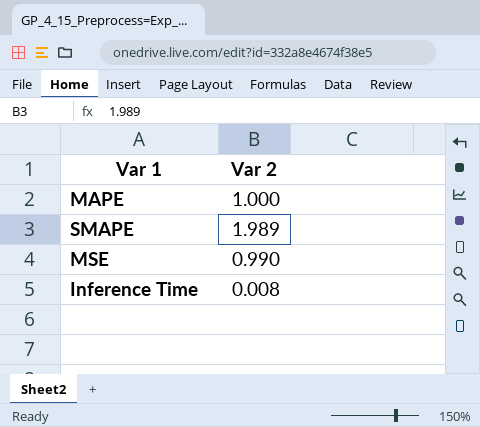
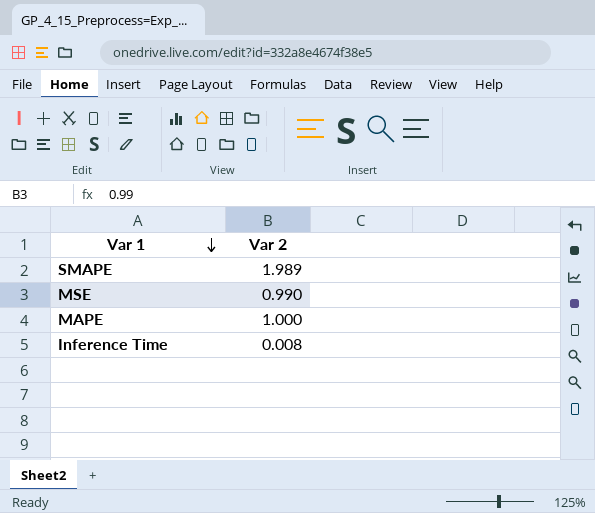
row order: none -> Var 1 descending

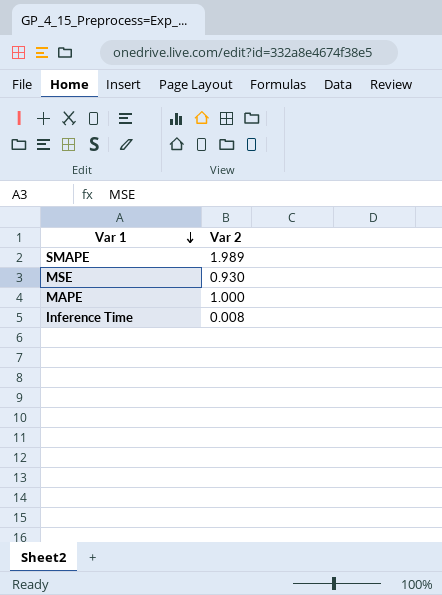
MSE | Var 2: 0.990 -> 0.930

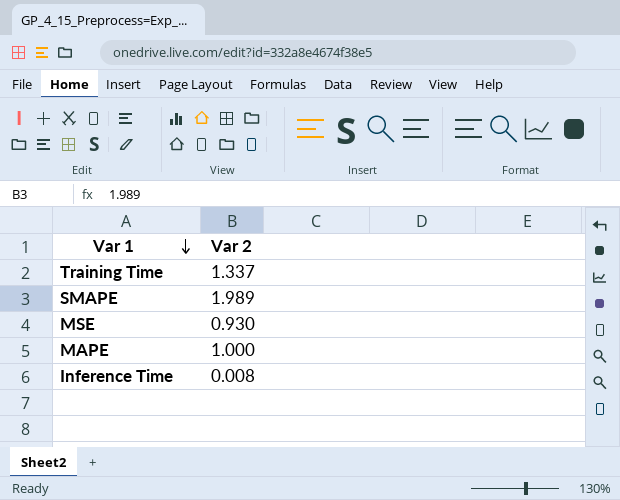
row Training Time: none -> 1.337

